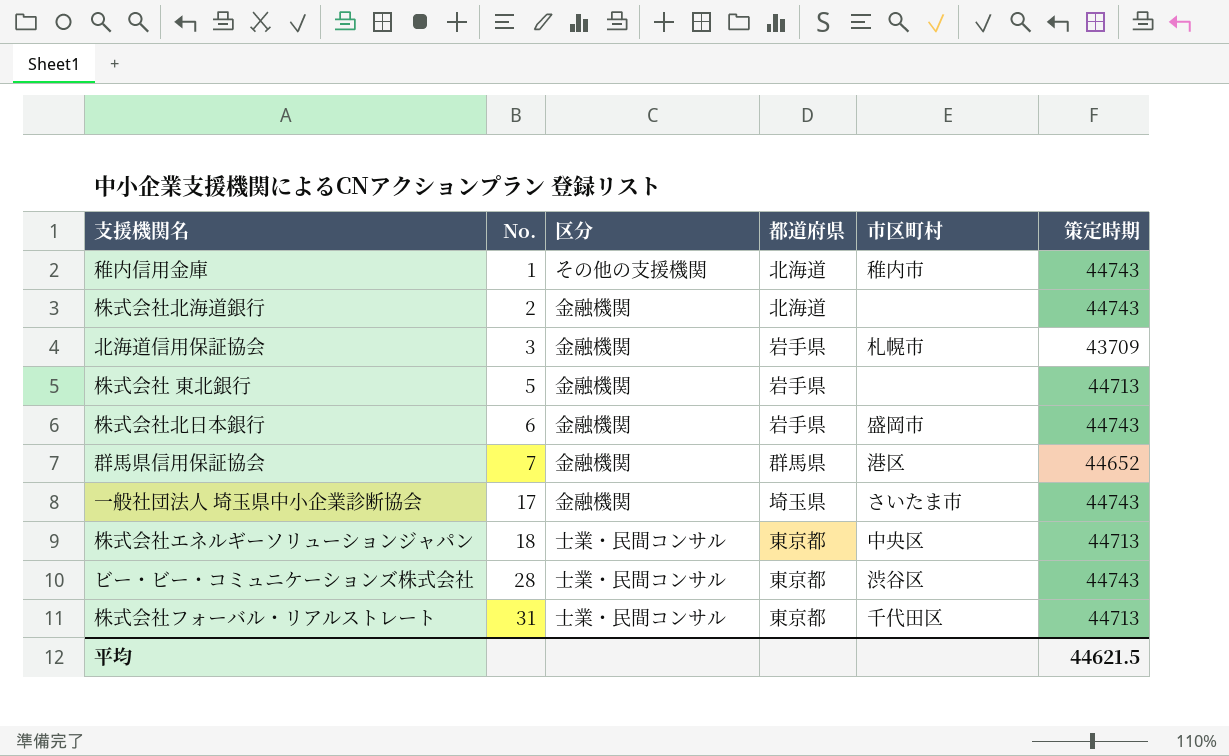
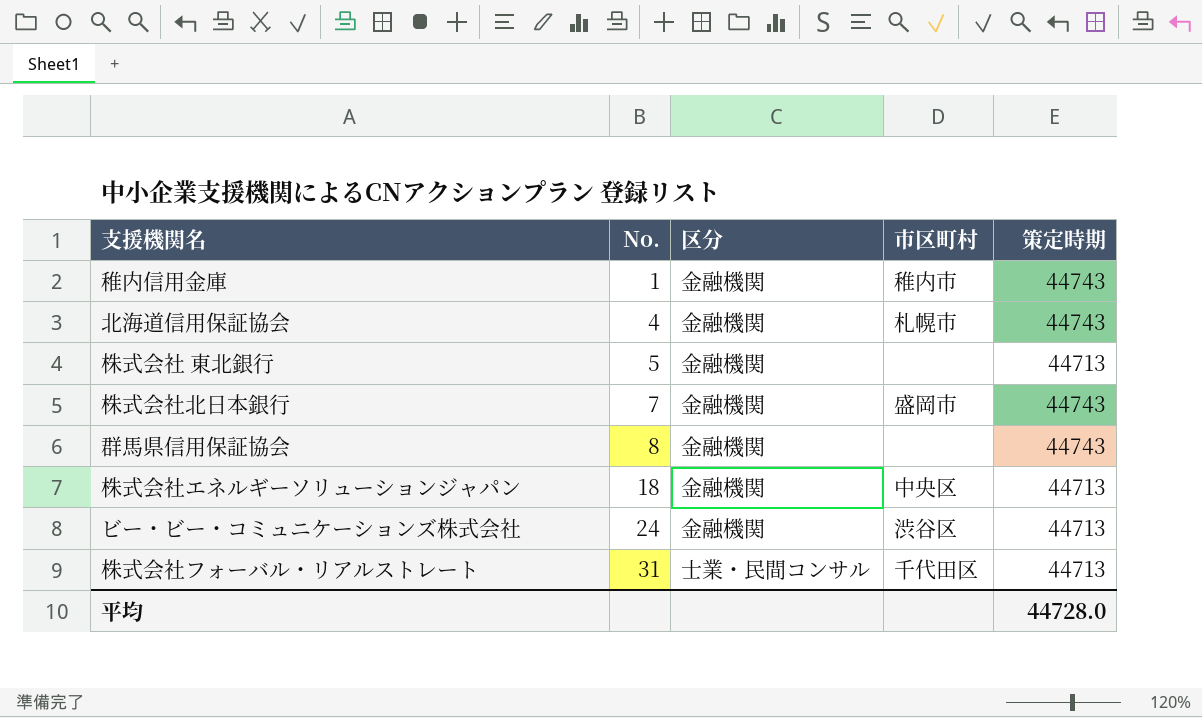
column 都道府県 | position: 4 -> none
row 株式会社北海道銀行: 2 | 金融機関 | 北海道 | none | 44743 -> none
row 一般社団法人 埼玉県中小企業診断協会: 17 | 金融機関 | 埼玉県 | さいたま市 | 44743 -> none
稚内信用金庫 | 区分: その他の支援機関 -> 金融機関
北海道信用保証協会 | No.: 3 -> 4
北海道信用保証協会 | 策定時期: 43709 -> 44743
株式会社北日本銀行 | No.: 6 -> 7
群馬県信用保証協会 | No.: 7 -> 8
群馬県信用保証協会 | 市区町村: 港区 -> none
群馬県信用保証協会 | 策定時期: 44652 -> 44743
株式会社エネルギーソリューションジャパン | 区分: 士業・民間コンサル -> 金融機関
ビー・ビー・コミュニケーションズ株式会社 | No.: 28 -> 24
ビー・ビー・コミュニケーションズ株式会社 | 区分: 士業・民間コンサル -> 金融機関
ビー・ビー・コミュニケーションズ株式会社 | 策定時期: 44743 -> 44713
平均 | 策定時期: 44621.5 -> 44728.0

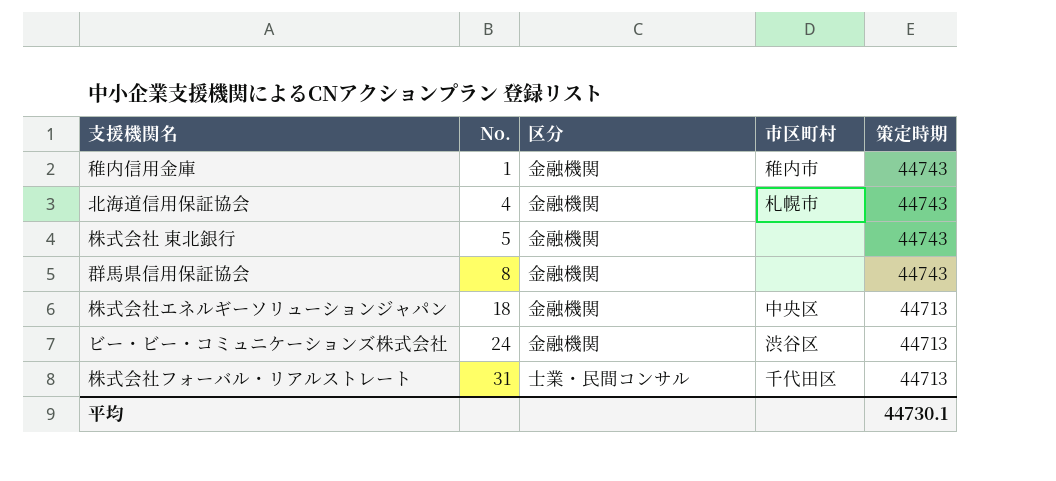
row 株式会社北日本銀行: 7 | 金融機関 | 盛岡市 | 44743 -> none
株式会社 東北銀行 | 策定時期: 44713 -> 44743
平均 | 策定時期: 44728.0 -> 44730.1

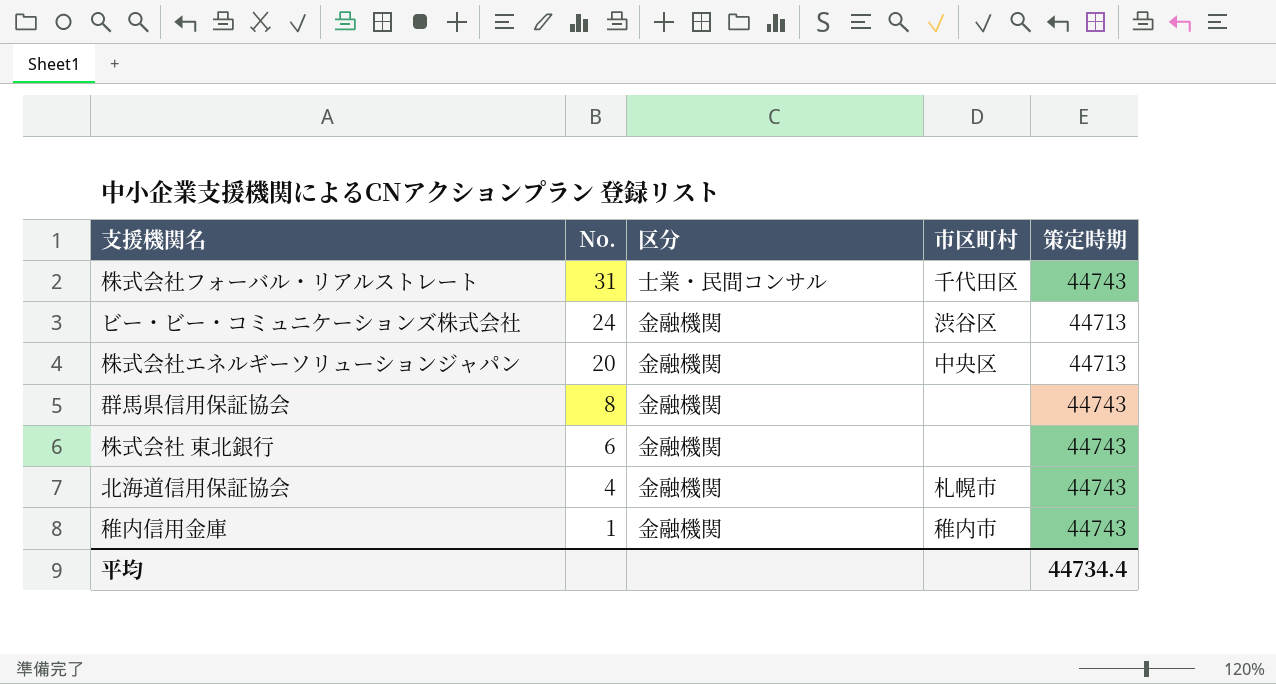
row order: No. ascending -> No. descending
株式会社フォーバル・リアルストレート | 策定時期: 44713 -> 44743
株式会社エネルギーソリューションジャパン | No.: 18 -> 20
株式会社 東北銀行 | No.: 5 -> 6
平均 | 策定時期: 44730.1 -> 44734.4

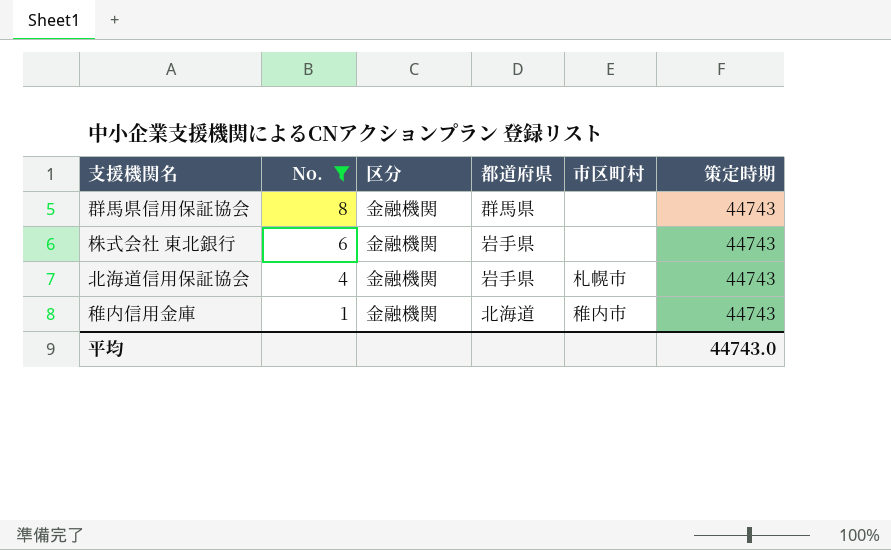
filter: none -> No. <= 8
column 都道府県 | position: none -> 4
平均 | 策定時期: 44734.4 -> 44743.0

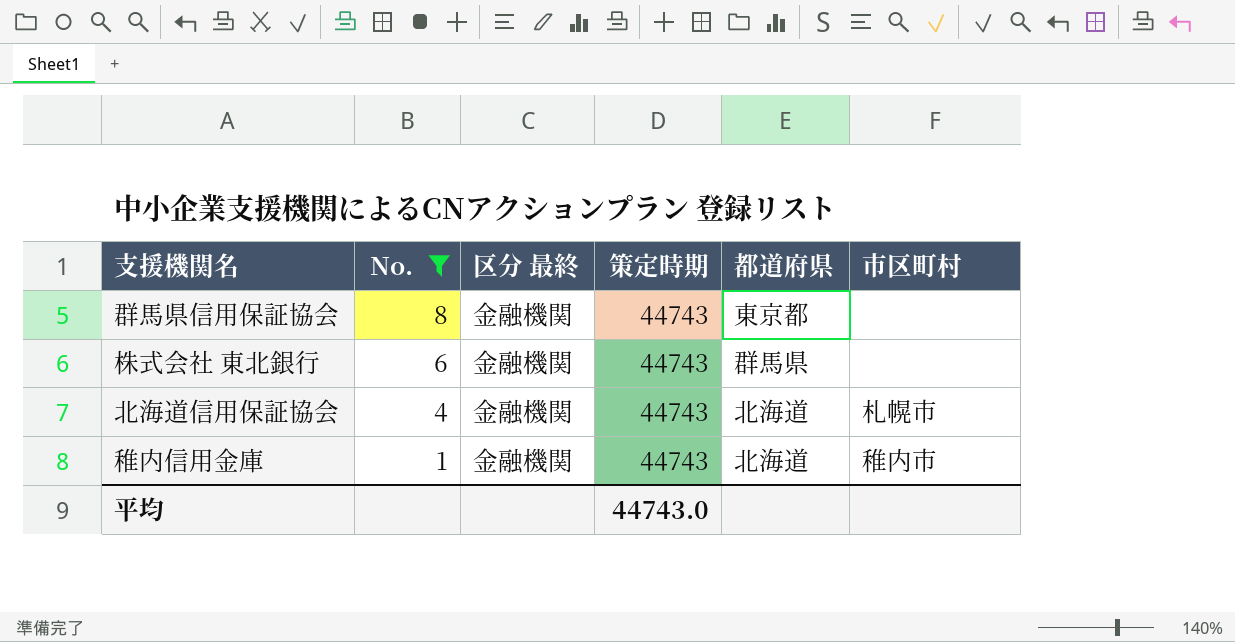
column name: 区分 -> 区分 最終
column 策定時期 | position: 6 -> 4
群馬県信用保証協会 | 都道府県: 群馬県 -> 東京都
株式会社 東北銀行 | 都道府県: 岩手県 -> 群馬県
北海道信用保証協会 | 都道府県: 岩手県 -> 北海道

